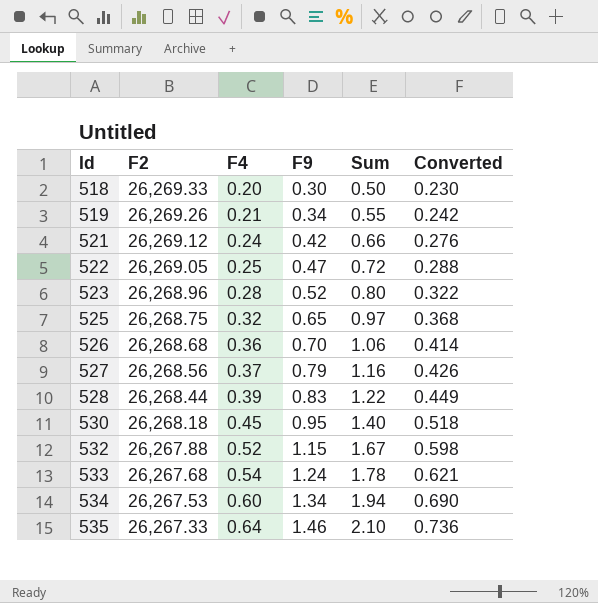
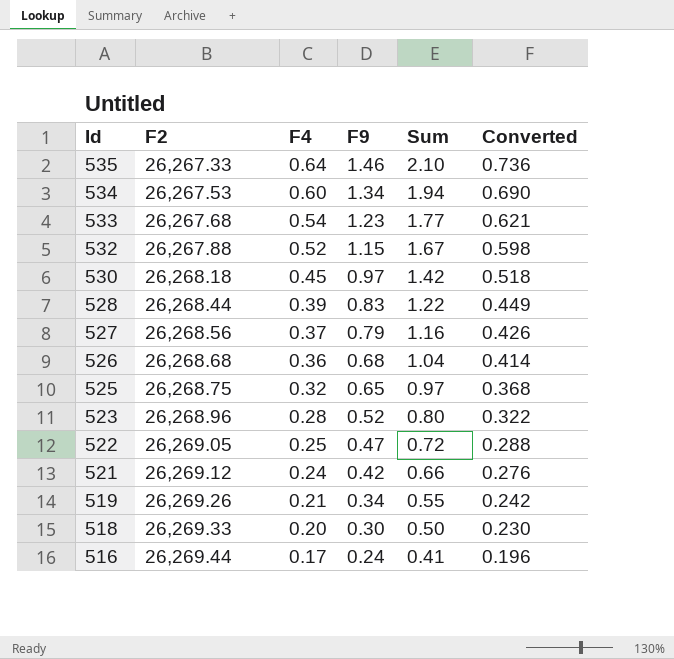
row order: Id ascending -> Id descending
533 | F9: 1.24 -> 1.23
533 | Sum: 1.78 -> 1.77
530 | F9: 0.95 -> 0.97
530 | Sum: 1.40 -> 1.42
526 | F9: 0.70 -> 0.68
526 | Sum: 1.06 -> 1.04
row 516: none -> 26,269.44 | 0.17 | 0.24 | 0.41 | 0.196

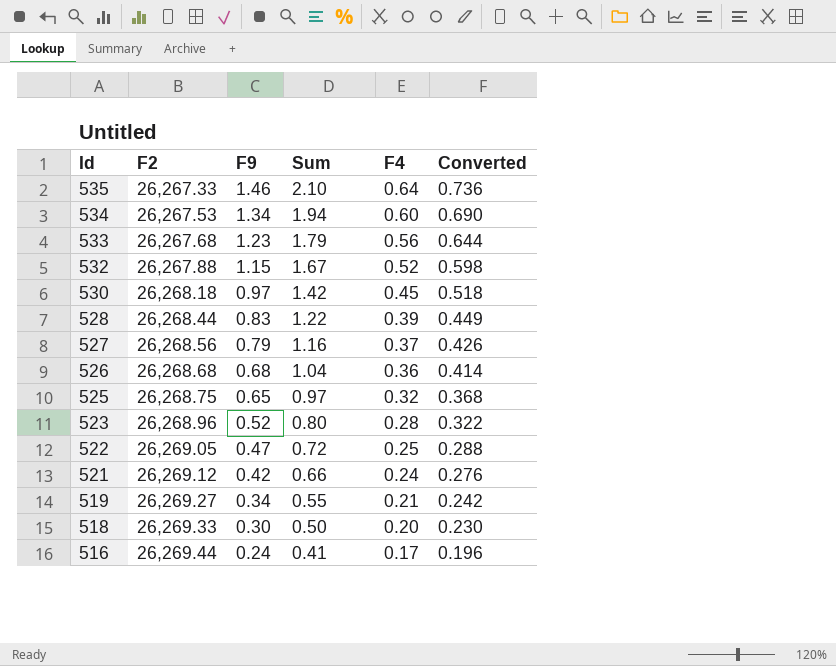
column F4 | position: 3 -> 5
533 | Sum: 1.77 -> 1.79
533 | F4: 0.54 -> 0.56
533 | Converted: 0.621 -> 0.644
519 | F2: 26,269.26 -> 26,269.27

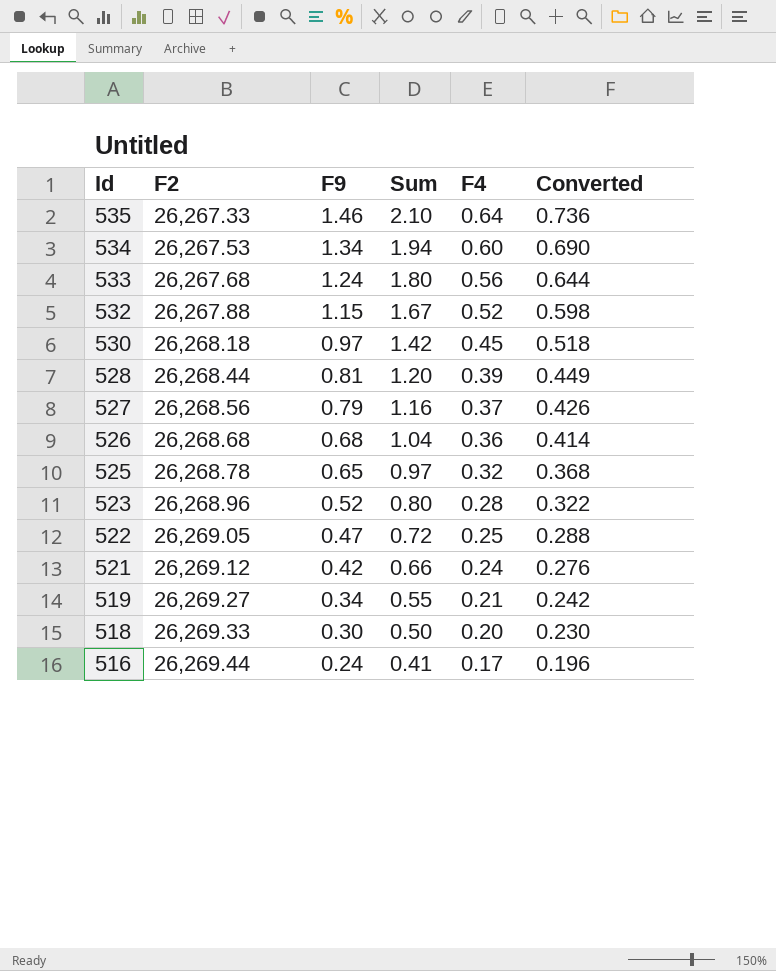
533 | F9: 1.23 -> 1.24
533 | Sum: 1.79 -> 1.80
528 | F9: 0.83 -> 0.81
528 | Sum: 1.22 -> 1.20
525 | F2: 26,268.75 -> 26,268.78

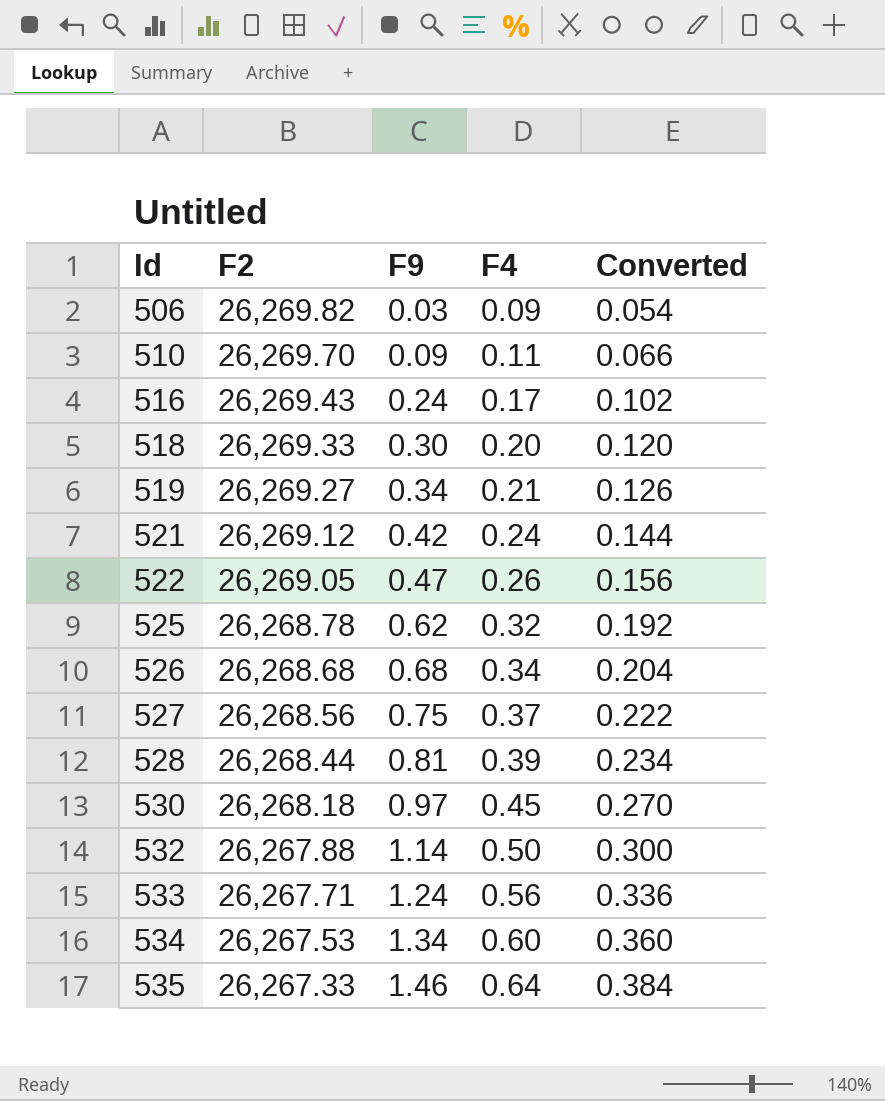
row order: Id descending -> Id ascending
column Sum | formula: [F9] + [F4] -> none
column Converted | formula: [F4] * 1.15 -> [F4] * 0.6
row 523: 26,268.96 | 0.52 | 0.80 | 0.28 | 0.322 -> none
row 506: none -> 26,269.82 | 0.03 | 0.09 | 0.054
row 510: none -> 26,269.70 | 0.09 | 0.11 | 0.066
516 | F2: 26,269.44 -> 26,269.43
522 | F4: 0.25 -> 0.26
525 | F9: 0.65 -> 0.62
526 | F4: 0.36 -> 0.34
527 | F9: 0.79 -> 0.75
532 | F9: 1.15 -> 1.14
532 | F4: 0.52 -> 0.50
533 | F2: 26,267.68 -> 26,267.71

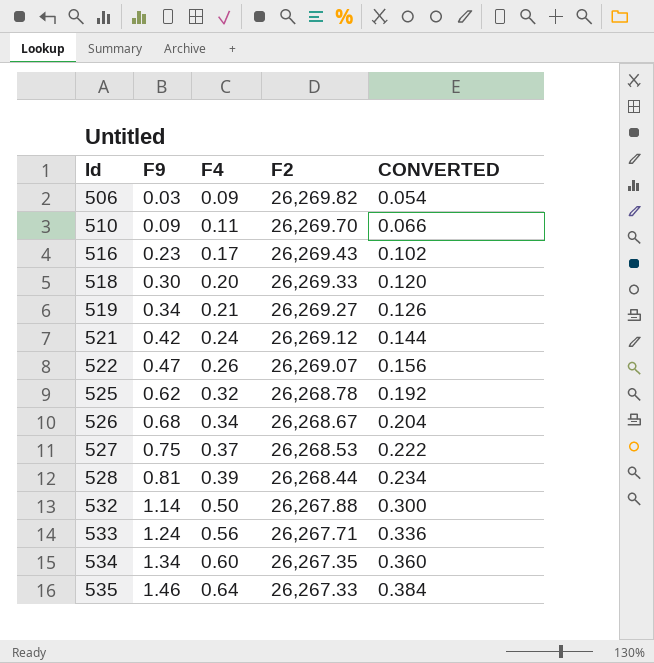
column F2 | position: 2 -> 4
column name: Converted -> CONVERTED
row 530: 26,268.18 | 0.97 | 0.45 | 0.270 -> none
516 | F9: 0.24 -> 0.23
522 | F2: 26,269.05 -> 26,269.07
526 | F2: 26,268.68 -> 26,268.67
527 | F2: 26,268.56 -> 26,268.53
534 | F2: 26,267.53 -> 26,267.35

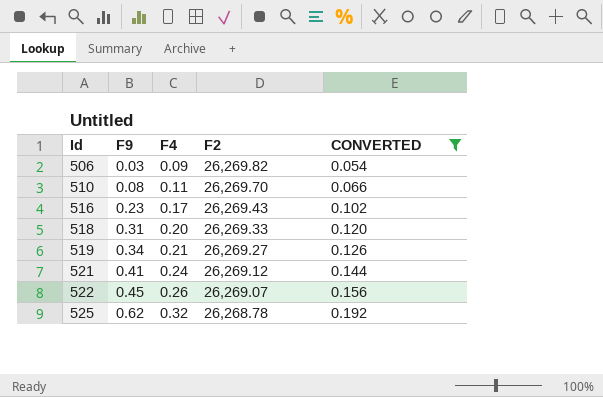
filter: none -> CONVERTED <= 0.192
510 | F9: 0.09 -> 0.08
518 | F9: 0.30 -> 0.31
521 | F9: 0.42 -> 0.41
522 | F9: 0.47 -> 0.45

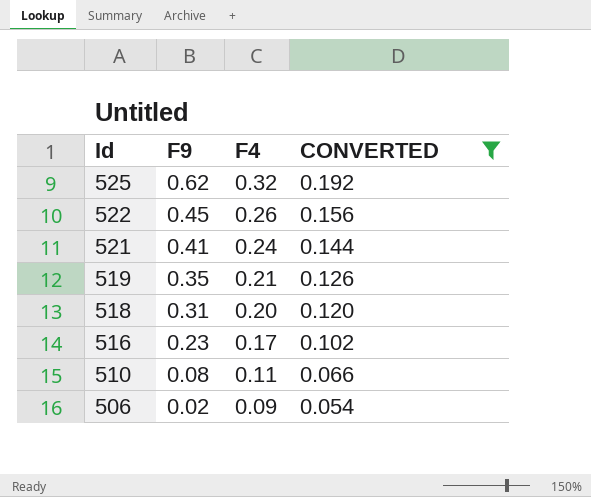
row order: Id ascending -> Id descending
column F2 | position: 4 -> none
519 | F9: 0.34 -> 0.35
506 | F9: 0.03 -> 0.02

